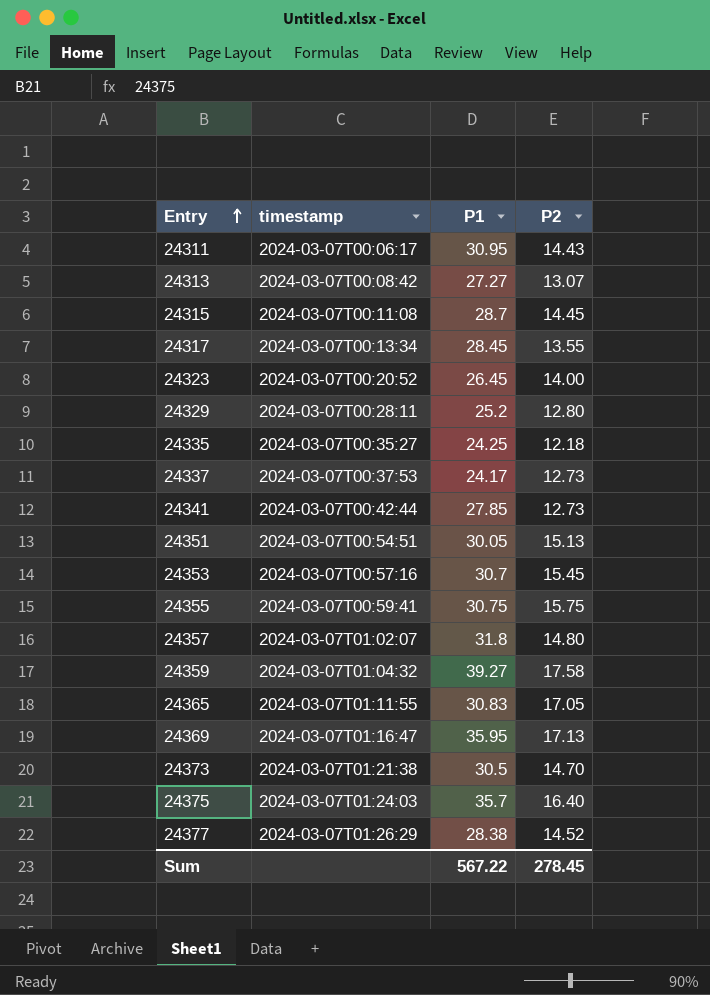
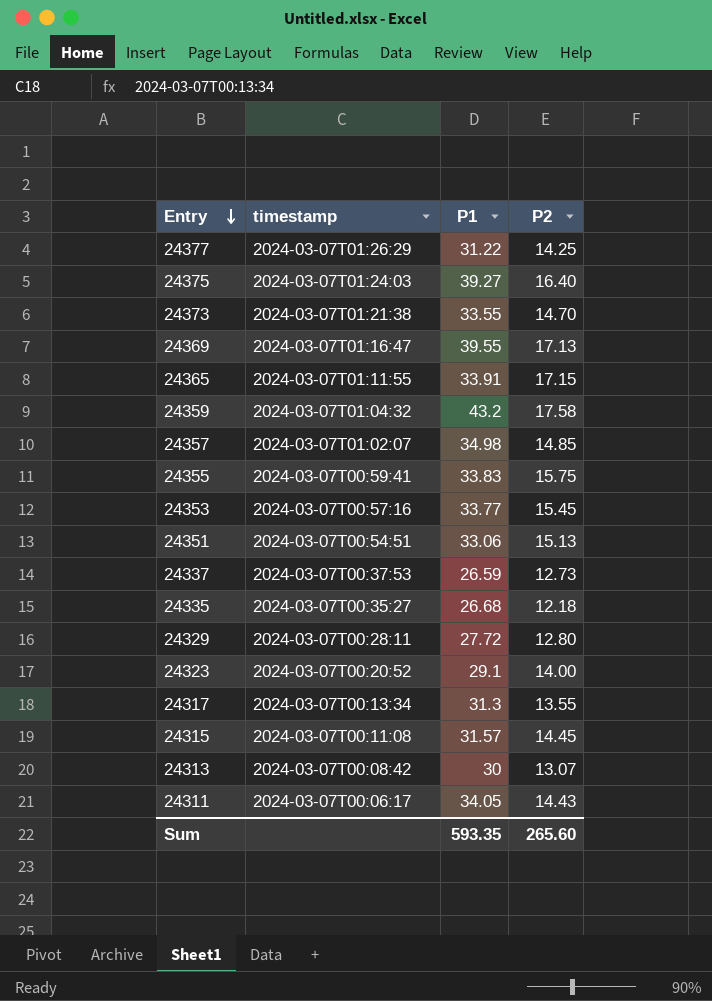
row order: Entry ascending -> Entry descending
row 24341: 2024-03-07T00:42:44 | 27.85 | 12.73 -> none
24377 | P1: 28.38 -> 31.22
24377 | P2: 14.52 -> 14.25
24375 | P1: 35.7 -> 39.27
24373 | P1: 30.5 -> 33.55
24369 | P1: 35.95 -> 39.55
24365 | P1: 30.83 -> 33.91
24365 | P2: 17.05 -> 17.15
24359 | P1: 39.27 -> 43.2
24357 | P1: 31.8 -> 34.98
24357 | P2: 14.80 -> 14.85
24355 | P1: 30.75 -> 33.83
24353 | P1: 30.7 -> 33.77
24351 | P1: 30.05 -> 33.06
24337 | P1: 24.17 -> 26.59
24335 | P1: 24.25 -> 26.68
24329 | P1: 25.2 -> 27.72
24323 | P1: 26.45 -> 29.1
24317 | P1: 28.45 -> 31.3
24315 | P1: 28.7 -> 31.57
24313 | P1: 27.27 -> 30
24311 | P1: 30.95 -> 34.05
Sum | P1: 567.22 -> 593.35
Sum | P2: 278.45 -> 265.60

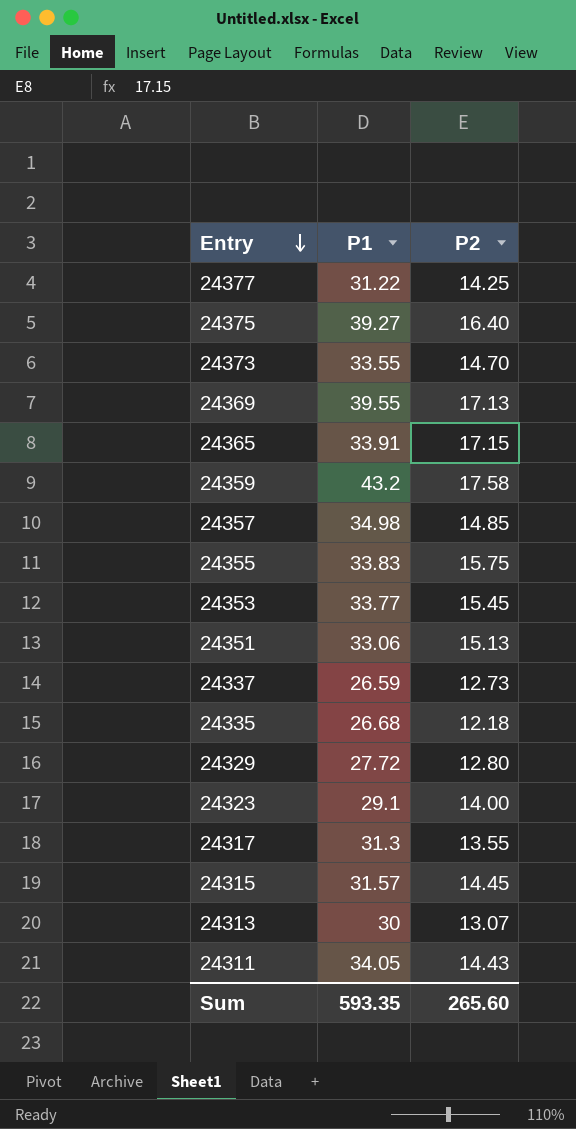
column timestamp | position: 2 -> none

